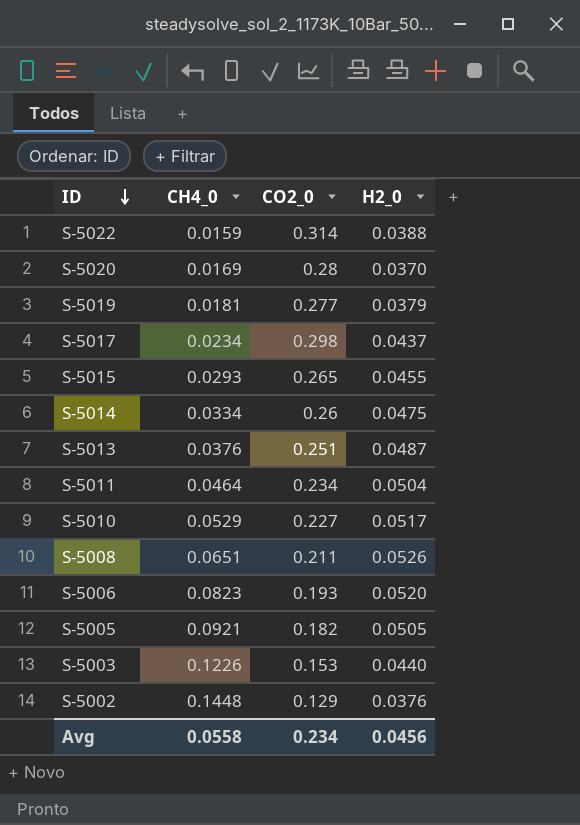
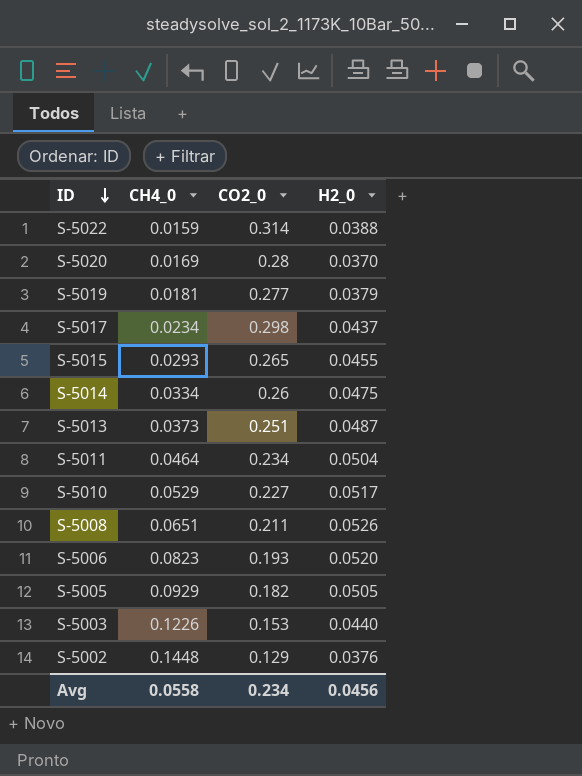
S-5013 | CH4_0: 0.0376 -> 0.0373
S-5005 | CH4_0: 0.0921 -> 0.0929

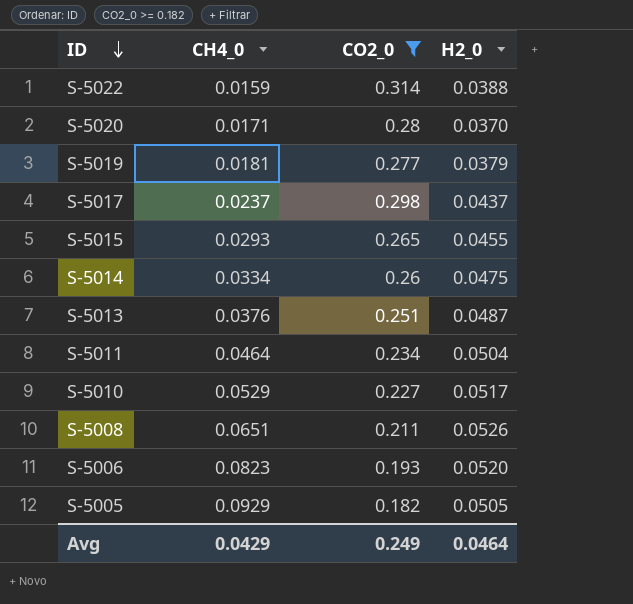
filter: none -> CO2_0 >= 0.182
S-5020 | CH4_0: 0.0169 -> 0.0171
S-5017 | CH4_0: 0.0234 -> 0.0237
S-5013 | CH4_0: 0.0373 -> 0.0376
Avg | CH4_0: 0.0558 -> 0.0429
Avg | CO2_0: 0.234 -> 0.249
Avg | H2_0: 0.0456 -> 0.0464

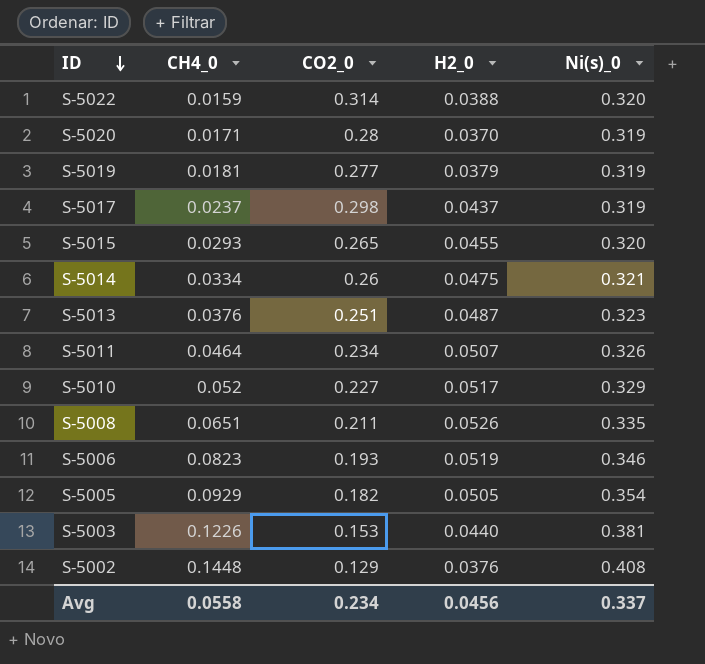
filter: CO2_0 >= 0.182 -> none
column Ni(s)_0 | position: none -> 5
S-5011 | H2_0: 0.0504 -> 0.0507
S-5010 | CH4_0: 0.0529 -> 0.052
S-5006 | H2_0: 0.0520 -> 0.0519
Avg | CH4_0: 0.0429 -> 0.0558
Avg | CO2_0: 0.249 -> 0.234
Avg | H2_0: 0.0464 -> 0.0456

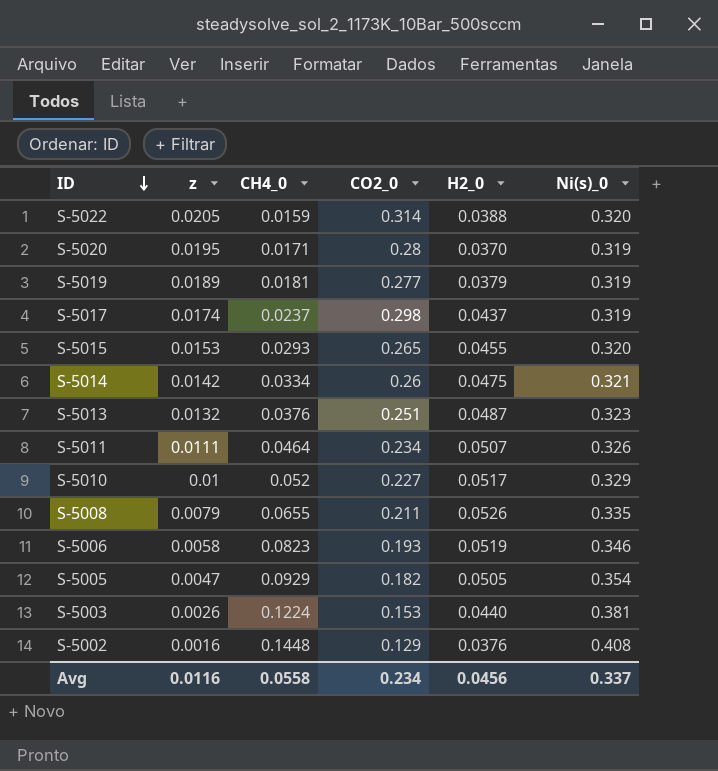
column z | position: none -> 2
S-5008 | CH4_0: 0.0651 -> 0.0655
S-5003 | CH4_0: 0.1226 -> 0.1224

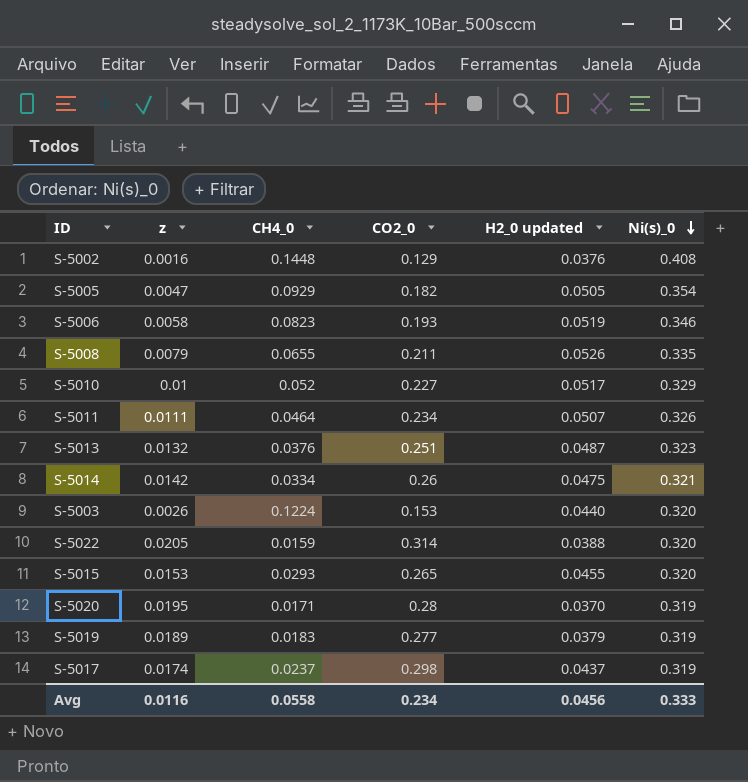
row order: ID descending -> Ni(s)_0 descending
column name: H2_0 -> H2_0 updated
S-5003 | Ni(s)_0: 0.381 -> 0.320
S-5019 | CH4_0: 0.0181 -> 0.0183
Avg | Ni(s)_0: 0.337 -> 0.333

